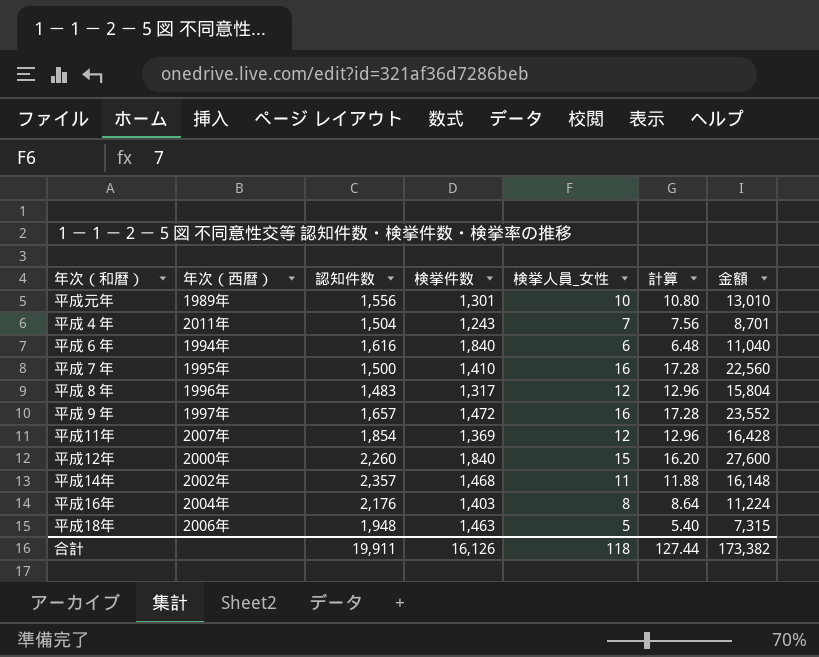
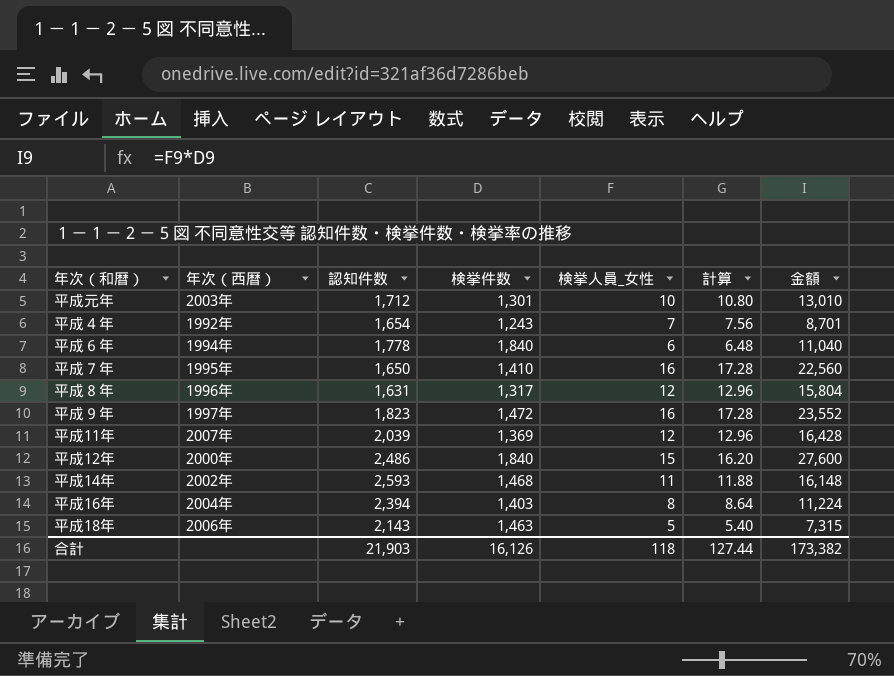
平成元年 | 年次（西暦）: 1989年 -> 2003年
平成元年 | 認知件数: 1,556 -> 1,712
平成４年 | 年次（西暦）: 2011年 -> 1992年
平成４年 | 認知件数: 1,504 -> 1,654
平成６年 | 認知件数: 1,616 -> 1,778
平成７年 | 認知件数: 1,500 -> 1,650
平成８年 | 認知件数: 1,483 -> 1,631
平成９年 | 認知件数: 1,657 -> 1,823
平成11年 | 認知件数: 1,854 -> 2,039
平成12年 | 認知件数: 2,260 -> 2,486
平成14年 | 認知件数: 2,357 -> 2,593
平成16年 | 認知件数: 2,176 -> 2,394
平成18年 | 認知件数: 1,948 -> 2,143
合計 | 認知件数: 19,911 -> 21,903

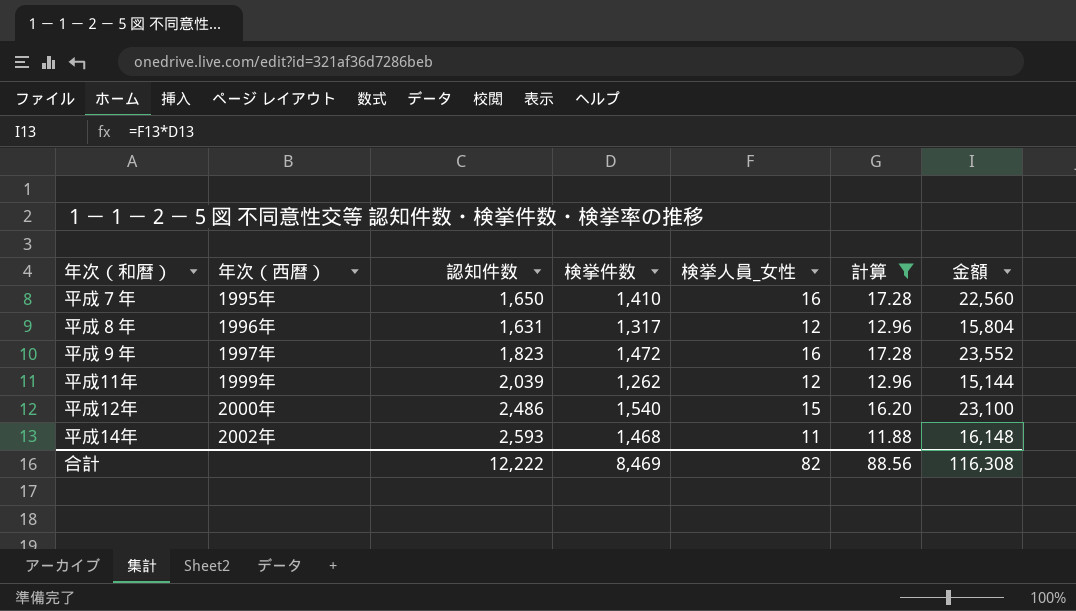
filter: none -> 計算 >= 11.88
平成11年 | 年次（西暦）: 2007年 -> 1999年
平成11年 | 検挙件数: 1,369 -> 1,262
平成11年 | 金額: 16,428 -> 15,144
平成12年 | 検挙件数: 1,840 -> 1,540
平成12年 | 金額: 27,600 -> 23,100
合計 | 認知件数: 21,903 -> 12,222
合計 | 検挙件数: 16,126 -> 8,469
合計 | 検挙人員_女性: 118 -> 82
合計 | 計算: 127.44 -> 88.56
合計 | 金額: 173,382 -> 116,308

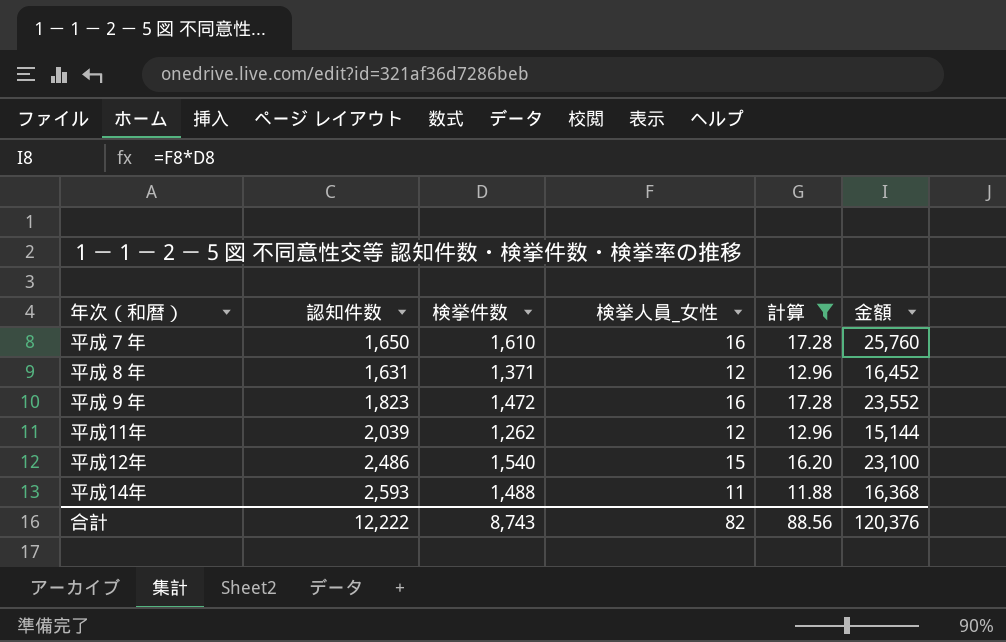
column 年次（西暦） | position: 2 -> none
平成７年 | 検挙件数: 1,410 -> 1,610
平成７年 | 金額: 22,560 -> 25,760
平成８年 | 検挙件数: 1,317 -> 1,371
平成８年 | 金額: 15,804 -> 16,452
平成14年 | 検挙件数: 1,468 -> 1,488
平成14年 | 金額: 16,148 -> 16,368
合計 | 検挙件数: 8,469 -> 8,743
合計 | 金額: 116,308 -> 120,376

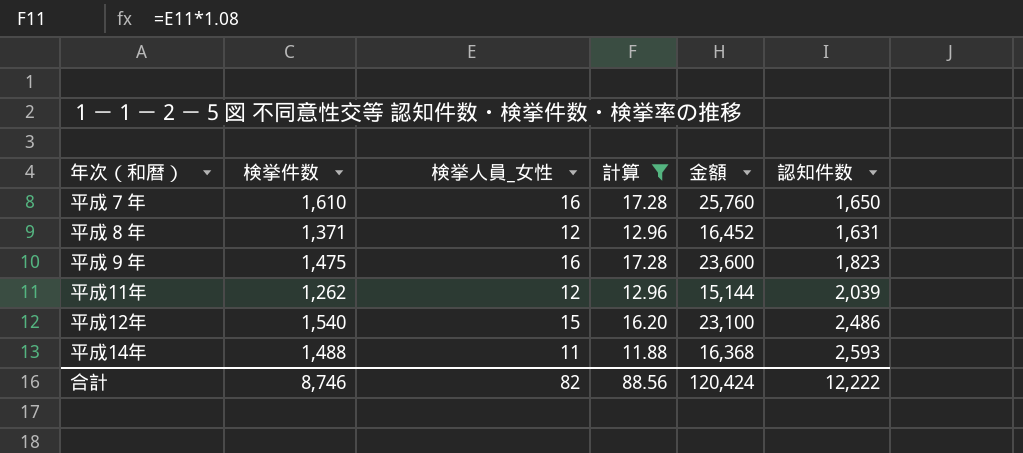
column 認知件数 | position: 2 -> 6
平成９年 | 検挙件数: 1,472 -> 1,475
平成９年 | 金額: 23,552 -> 23,600
合計 | 検挙件数: 8,743 -> 8,746
合計 | 金額: 120,376 -> 120,424

